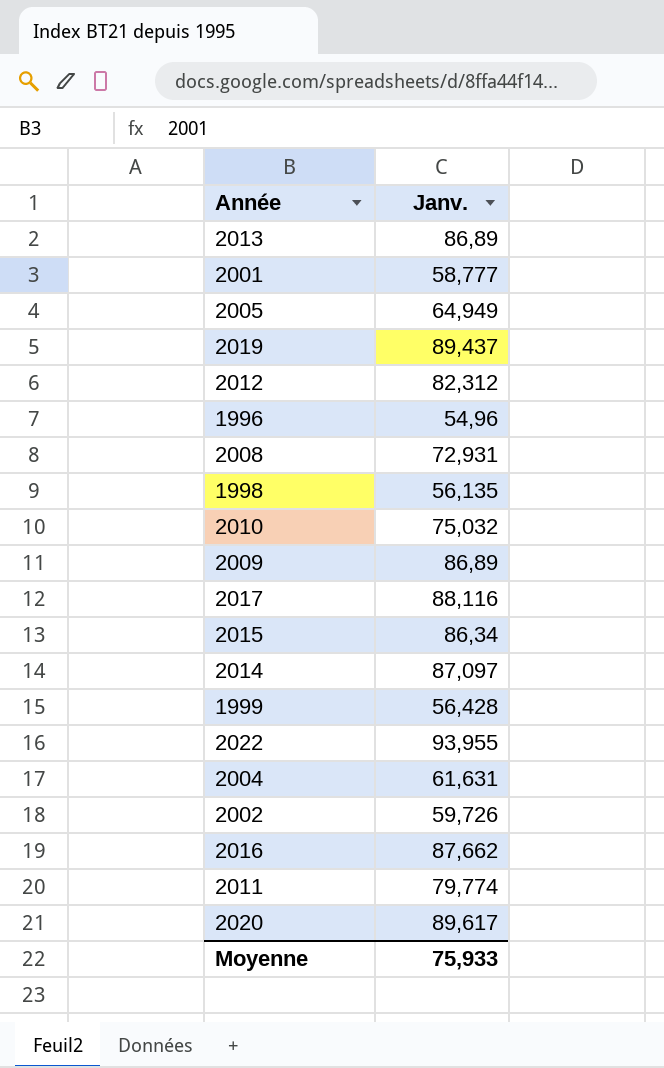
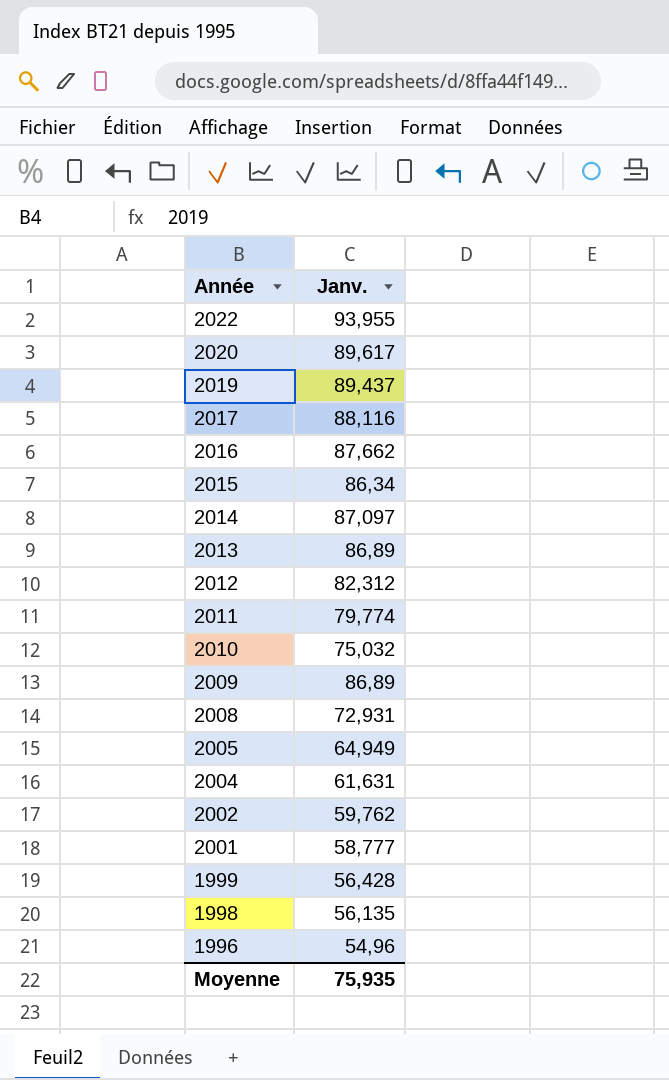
row order: none -> Année descending
2002 | Janv.: 59,726 -> 59,762
Moyenne | Janv.: 75,933 -> 75,935

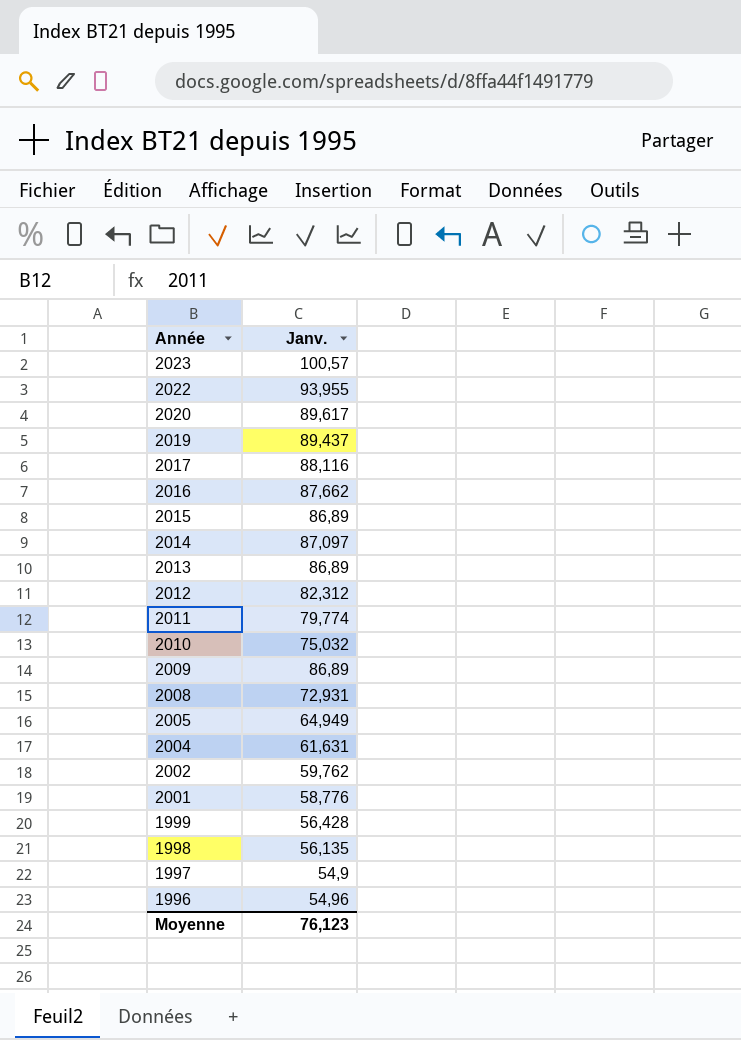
row 2023: none -> 100,57
2015 | Janv.: 86,34 -> 86,89
2001 | Janv.: 58,777 -> 58,776
row 1997: none -> 54,9
Moyenne | Janv.: 75,935 -> 76,123

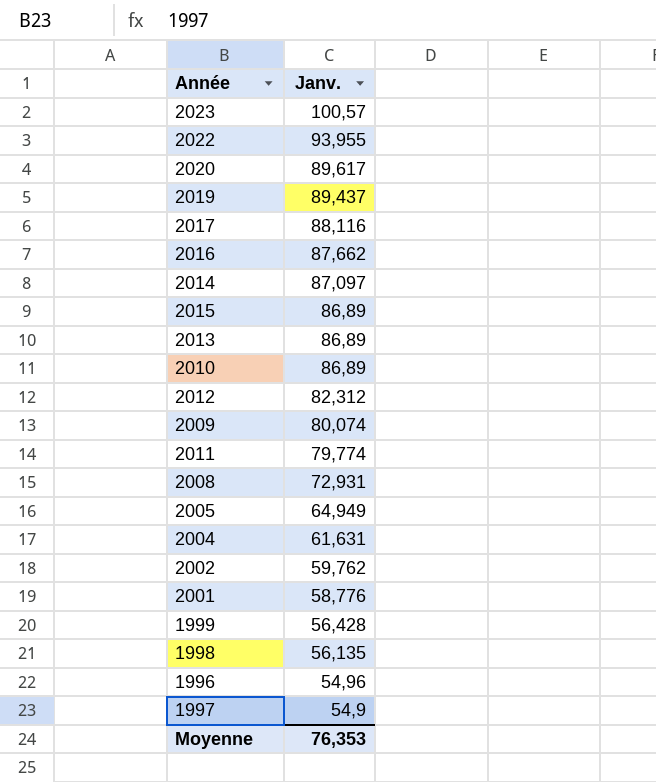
row order: Année descending -> Janv. descending
2010 | Janv.: 75,032 -> 86,89
2009 | Janv.: 86,89 -> 80,074
Moyenne | Janv.: 76,123 -> 76,353

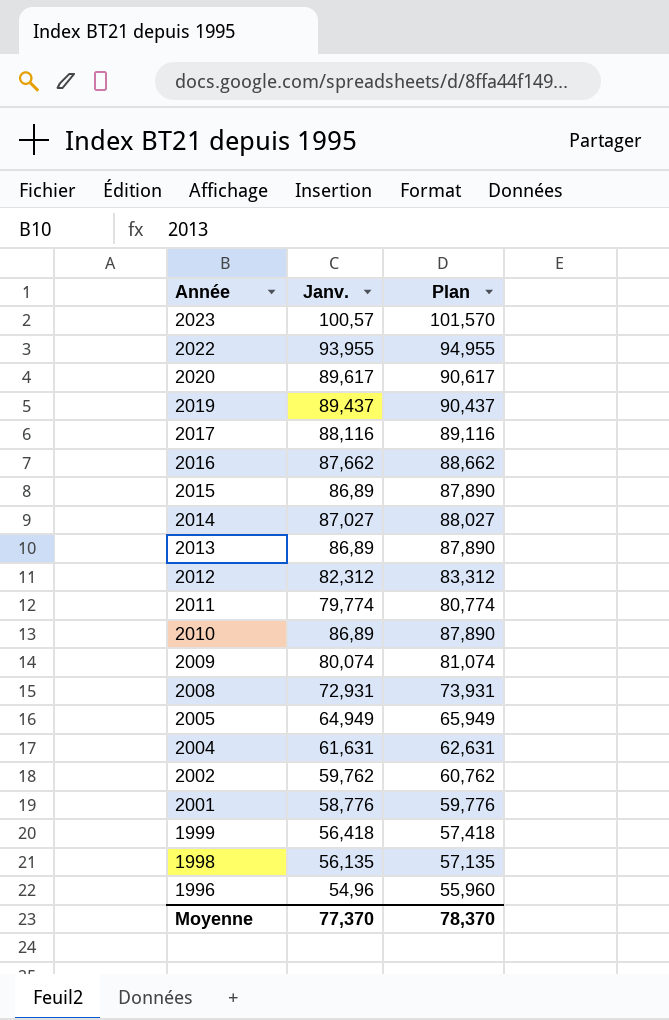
row order: Janv. descending -> Année descending
column Plan | formula: none -> [Janv.] + 1
row 1997: 54,9 -> none
2014 | Janv.: 87,097 -> 87,027
1999 | Janv.: 56,428 -> 56,418
Moyenne | Janv.: 76,353 -> 77,370

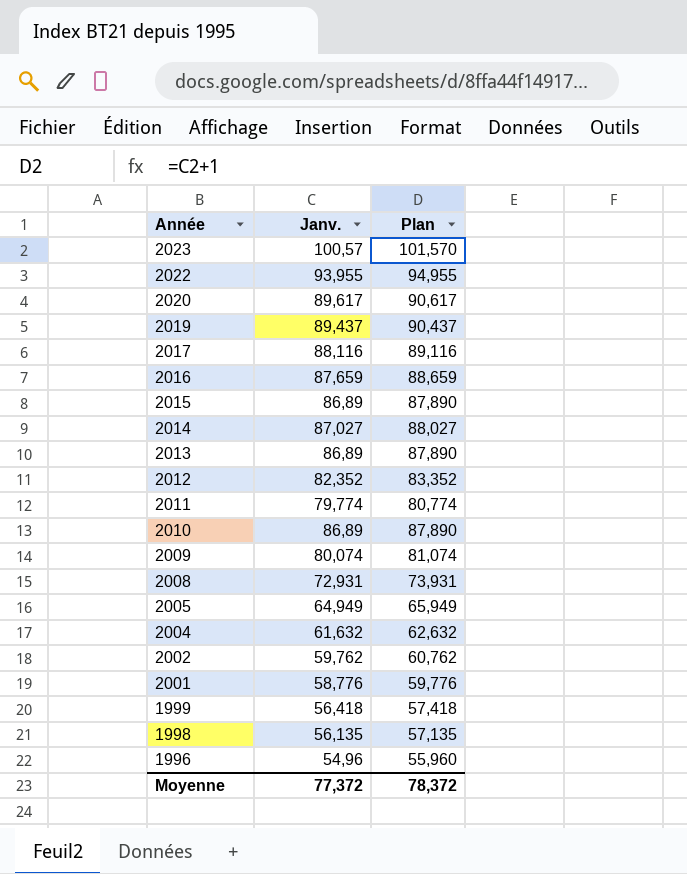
2016 | Janv.: 87,662 -> 87,659
2016 | Plan: 88,662 -> 88,659
2012 | Janv.: 82,312 -> 82,352
2012 | Plan: 83,312 -> 83,352
2004 | Janv.: 61,631 -> 61,632
2004 | Plan: 62,631 -> 62,632
Moyenne | Janv.: 77,370 -> 77,372
Moyenne | Plan: 78,370 -> 78,372

